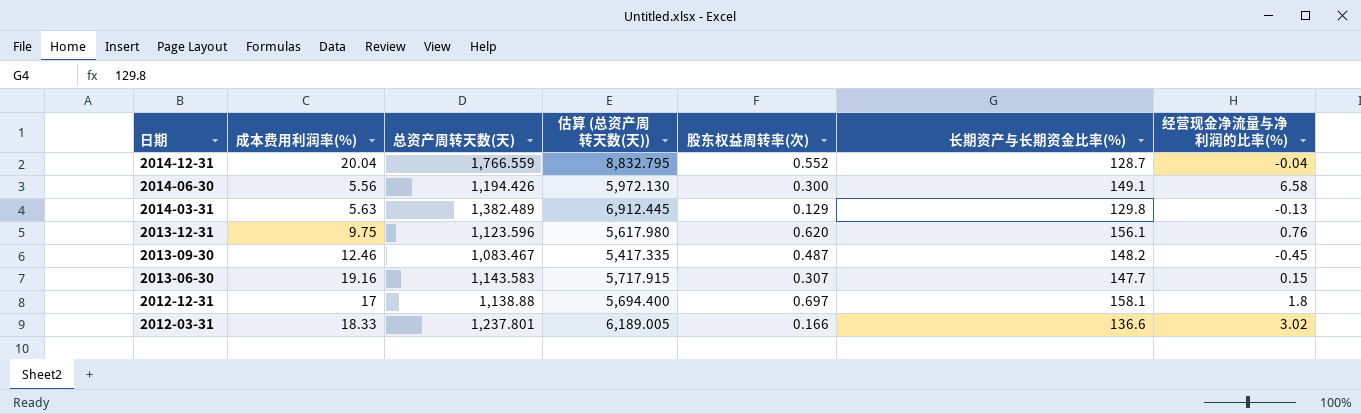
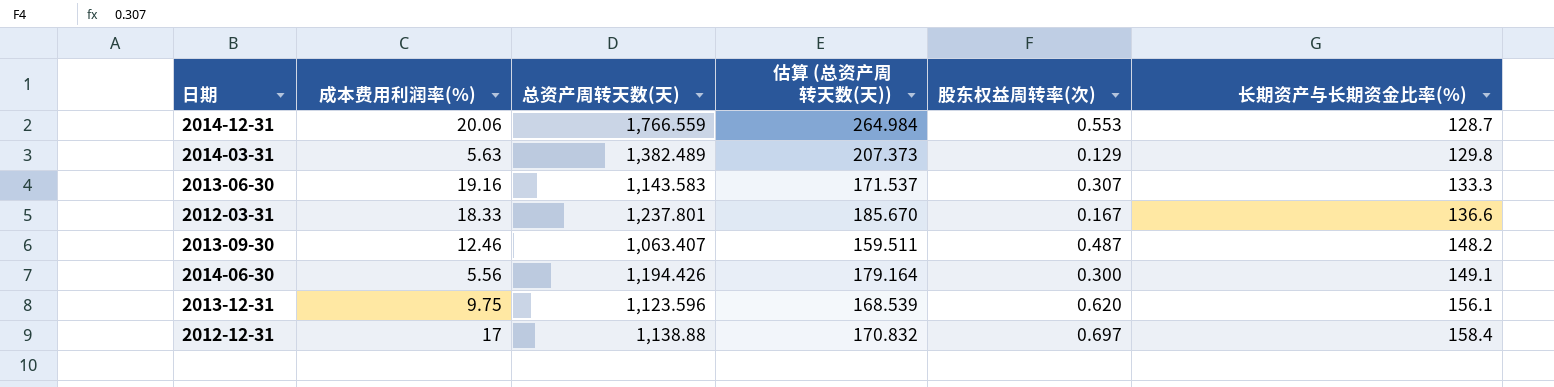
row order: 日期 descending -> 长期资产与长期资金比率(%) ascending
column 经营现金净流量与净利润的比率(%) | position: 7 -> none
column 估算 (总资产周转天数(天)) | formula: [总资产周转天数(天)] * 5 -> [总资产周转天数(天)] * 0.15
2014-12-31 | 成本费用利润率(%): 20.04 -> 20.06
2014-12-31 | 股东权益周转率(次): 0.552 -> 0.553
2013-06-30 | 长期资产与长期资金比率(%): 147.7 -> 133.3
2012-03-31 | 股东权益周转率(次): 0.166 -> 0.167
2013-09-30 | 总资产周转天数(天): 1,083.467 -> 1,063.407
2012-12-31 | 长期资产与长期资金比率(%): 158.1 -> 158.4

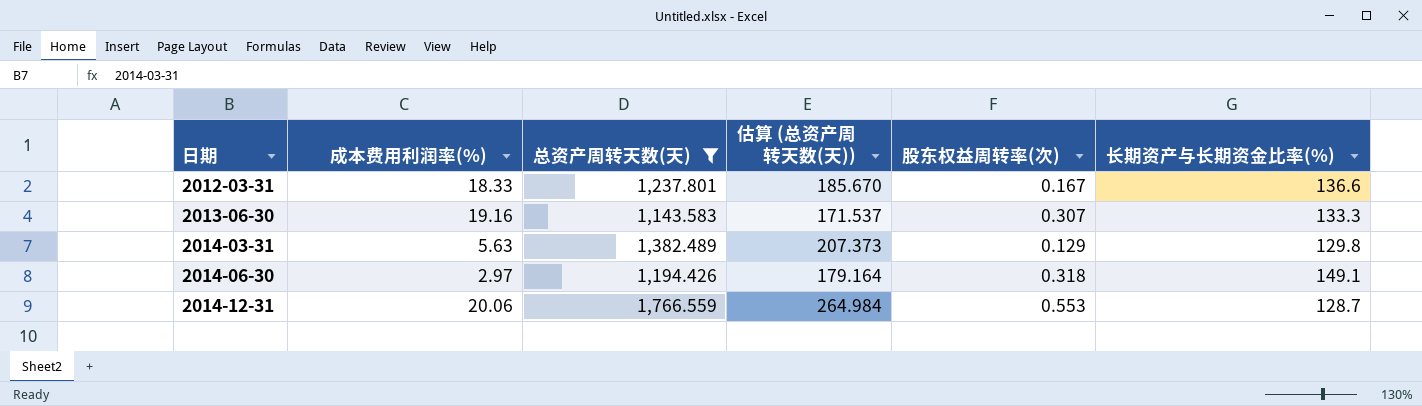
filter: none -> 总资产周转天数(天) >= 1,143.583
row order: 长期资产与长期资金比率(%) ascending -> 日期 ascending
2014-06-30 | 成本费用利润率(%): 5.56 -> 2.97
2014-06-30 | 股东权益周转率(次): 0.300 -> 0.318

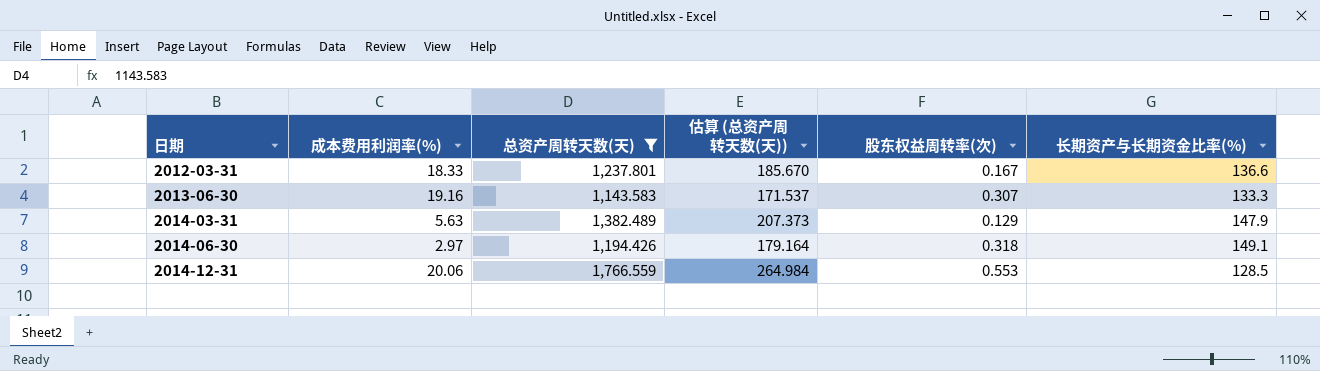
2014-03-31 | 长期资产与长期资金比率(%): 129.8 -> 147.9
2014-12-31 | 长期资产与长期资金比率(%): 128.7 -> 128.5

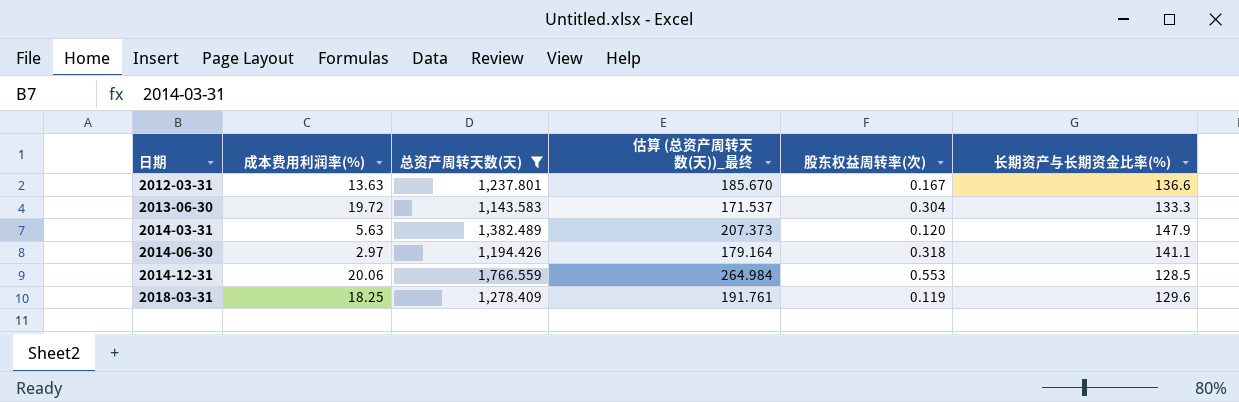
column name: 估算 (总资产周转天数(天)) -> 估算 (总资产周转天数(天))_最终
2012-03-31 | 成本费用利润率(%): 18.33 -> 13.63
2013-06-30 | 成本费用利润率(%): 19.16 -> 19.72
2013-06-30 | 股东权益周转率(次): 0.307 -> 0.304
2014-03-31 | 股东权益周转率(次): 0.129 -> 0.120
2014-06-30 | 长期资产与长期资金比率(%): 149.1 -> 141.1
row 2018-03-31: none -> 18.25 | 1,278.409 | 191.761 | 0.119 | 129.6

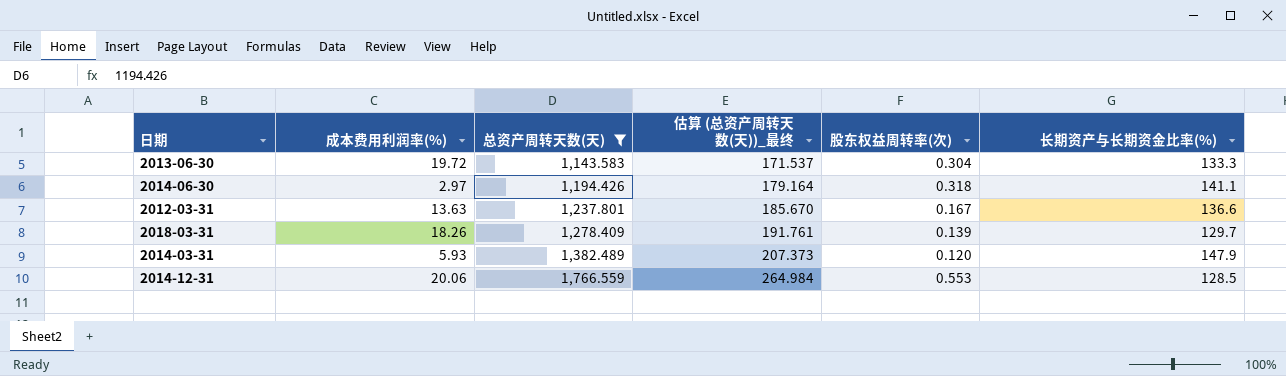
row order: 日期 ascending -> 总资产周转天数(天) ascending
2018-03-31 | 成本费用利润率(%): 18.25 -> 18.26
2018-03-31 | 股东权益周转率(次): 0.119 -> 0.139
2018-03-31 | 长期资产与长期资金比率(%): 129.6 -> 129.7
2014-03-31 | 成本费用利润率(%): 5.63 -> 5.93

